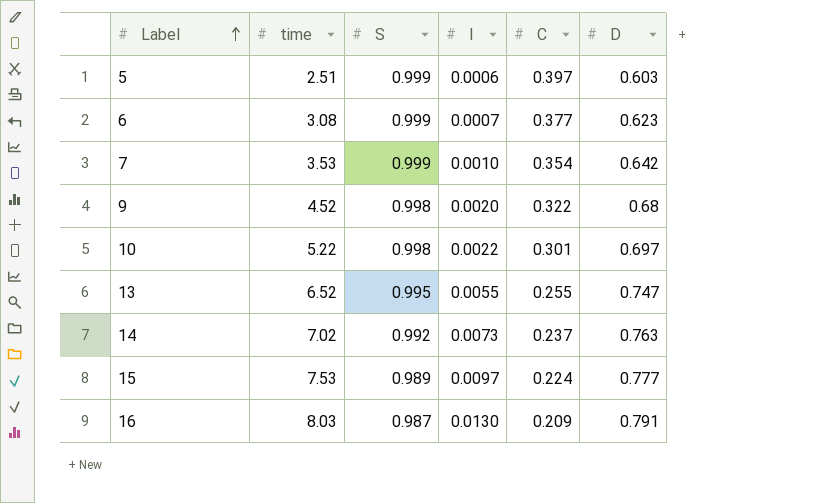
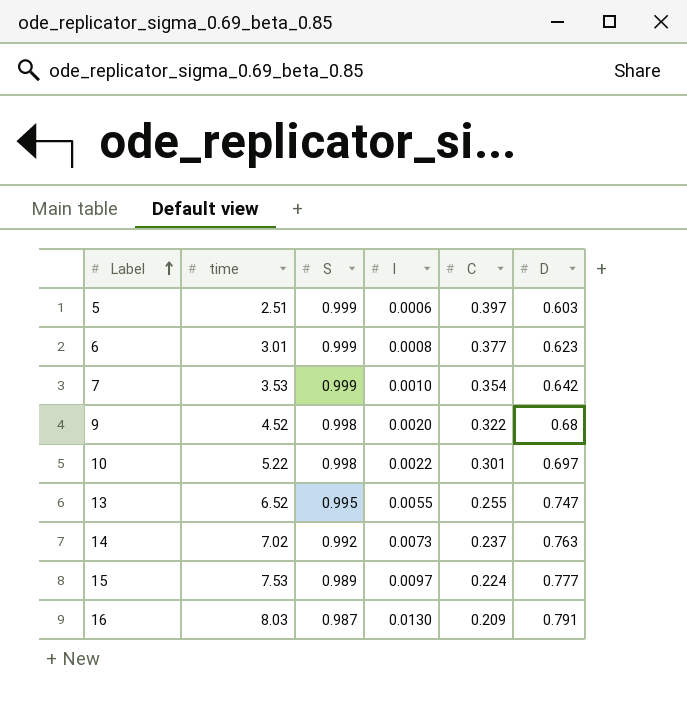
6 | time: 3.08 -> 3.01
6 | I: 0.0007 -> 0.0008

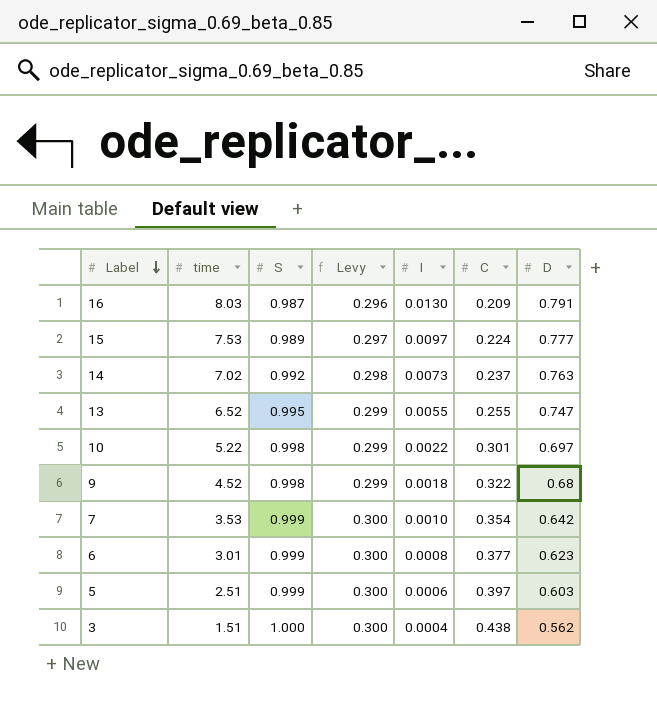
row order: Label ascending -> Label descending
column Levy | formula: none -> [S] * 0.3
9 | I: 0.0020 -> 0.0018
row 3: none -> 1.51 | 1.000 | 0.300 | 0.0004 | 0.438 | 0.562

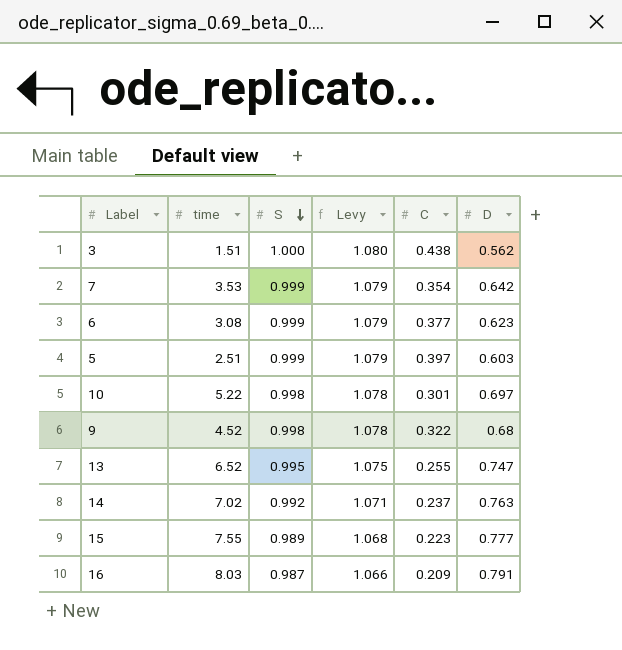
row order: Label descending -> S descending
column I | position: 5 -> none
column Levy | formula: [S] * 0.3 -> [S] * 1.08
6 | time: 3.01 -> 3.08
15 | time: 7.53 -> 7.55
15 | C: 0.224 -> 0.223

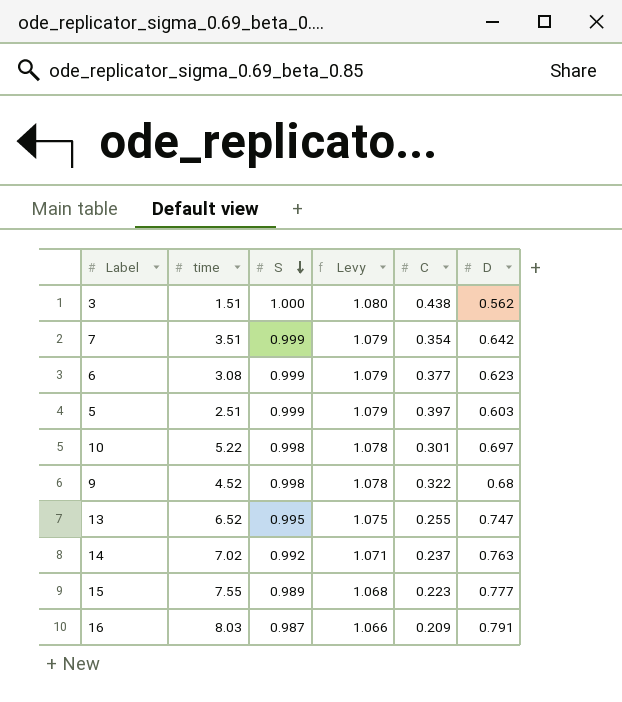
7 | time: 3.53 -> 3.51

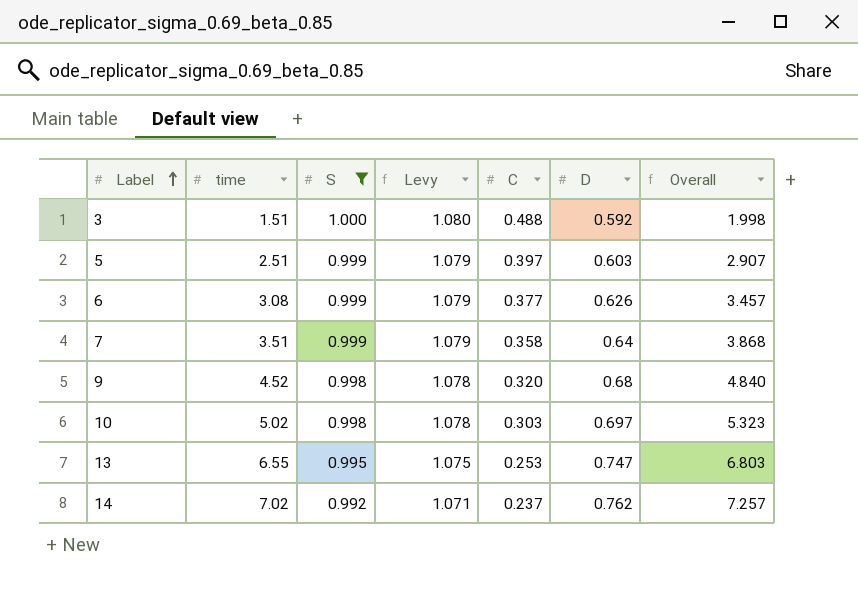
filter: none -> S >= 0.992
row order: S descending -> Label ascending
column Overall | formula: none -> [time] + [C]
3 | C: 0.438 -> 0.488
3 | D: 0.562 -> 0.592
6 | D: 0.623 -> 0.626
7 | C: 0.354 -> 0.358
7 | D: 0.642 -> 0.64
9 | C: 0.322 -> 0.320
10 | time: 5.22 -> 5.02
10 | C: 0.301 -> 0.303
13 | time: 6.52 -> 6.55
13 | C: 0.255 -> 0.253
14 | D: 0.763 -> 0.762

